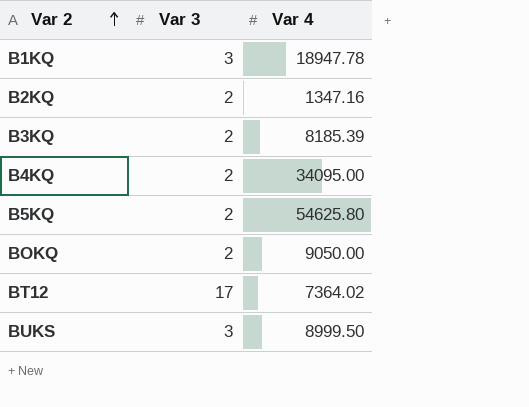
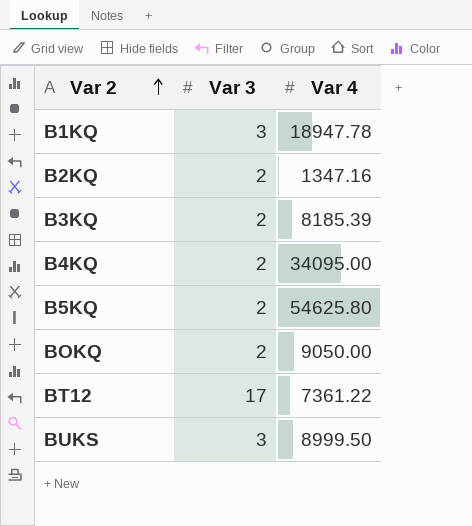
BT12 | Var 4: 7364.02 -> 7361.22

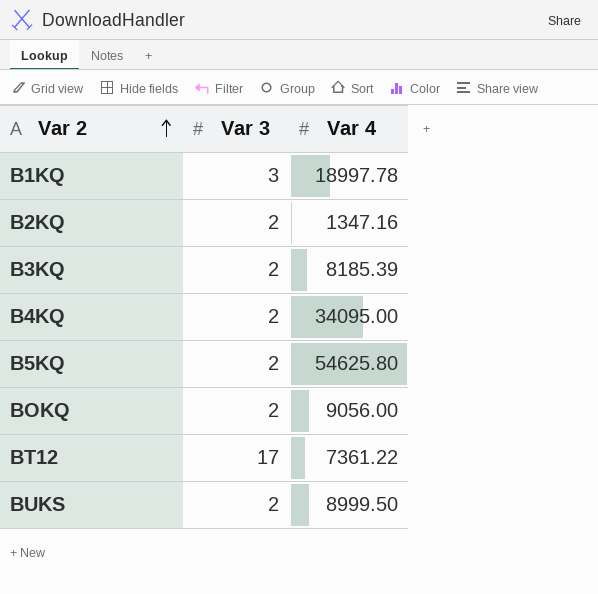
B1KQ | Var 4: 18947.78 -> 18997.78
BOKQ | Var 4: 9050.00 -> 9056.00
BUKS | Var 3: 3 -> 2

